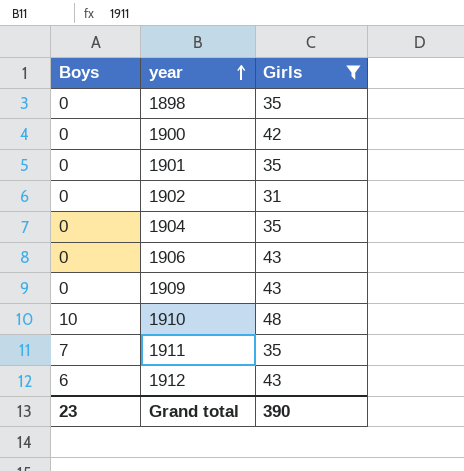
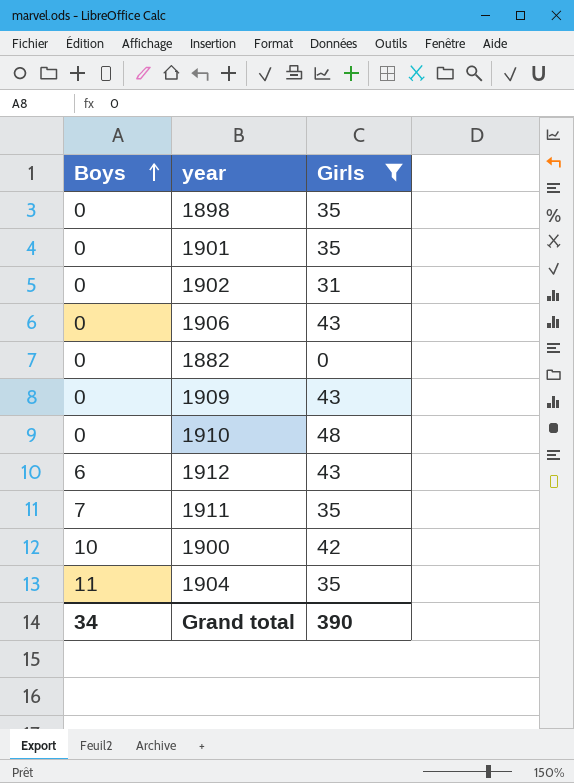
row order: year ascending -> Boys ascending
row 1882: none -> 0 | 0
1910 | Boys: 10 -> 0
1900 | Boys: 0 -> 10
1904 | Boys: 0 -> 11
Grand total | Boys: 23 -> 34

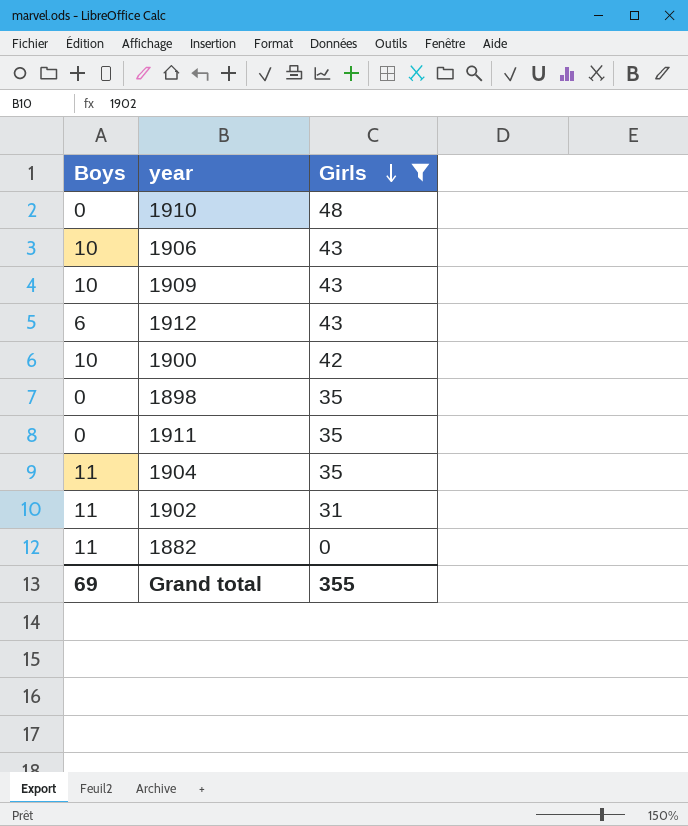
row order: Boys ascending -> Girls descending
row 1901: 0 | 35 -> none
1906 | Boys: 0 -> 10
1909 | Boys: 0 -> 10
1911 | Boys: 7 -> 0
1902 | Boys: 0 -> 11
1882 | Boys: 0 -> 11
Grand total | Boys: 34 -> 69
Grand total | Girls: 390 -> 355

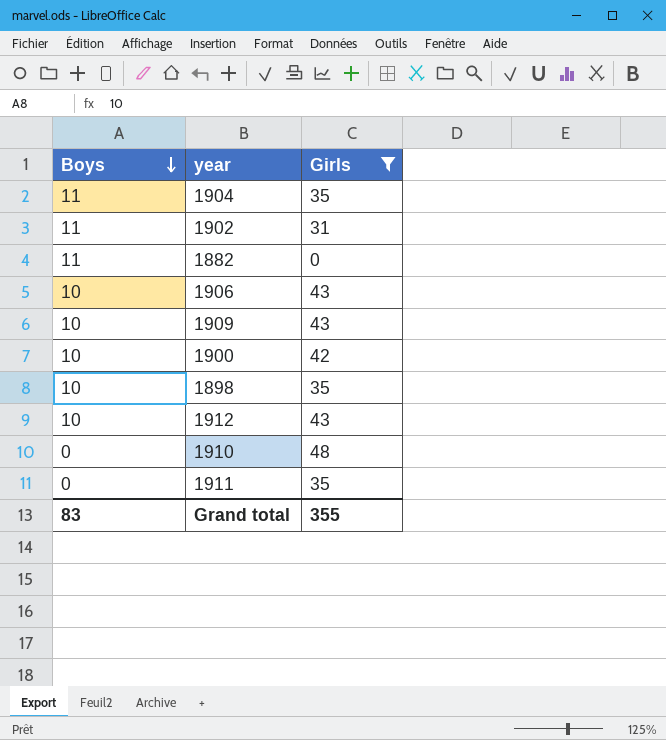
row order: Girls descending -> Boys descending
1898 | Boys: 0 -> 10
1912 | Boys: 6 -> 10
Grand total | Boys: 69 -> 83

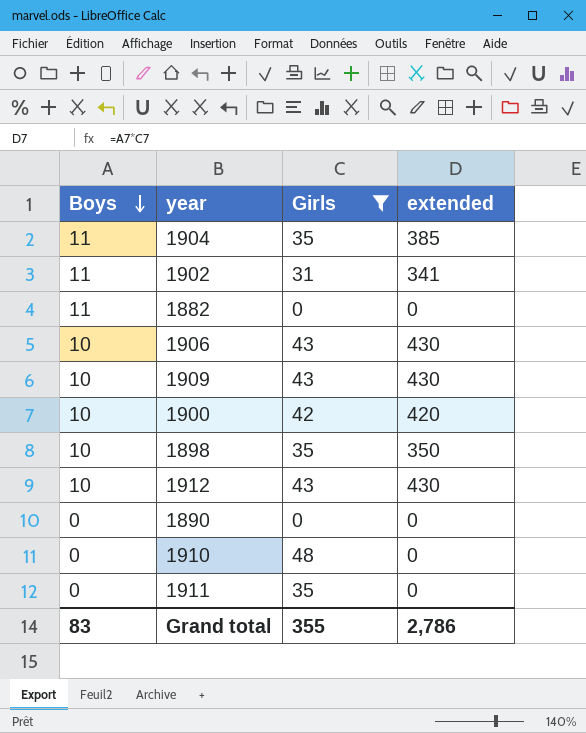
column extended | formula: none -> [Boys] * [Girls]
row 1890: none -> 0 | 0 | 0

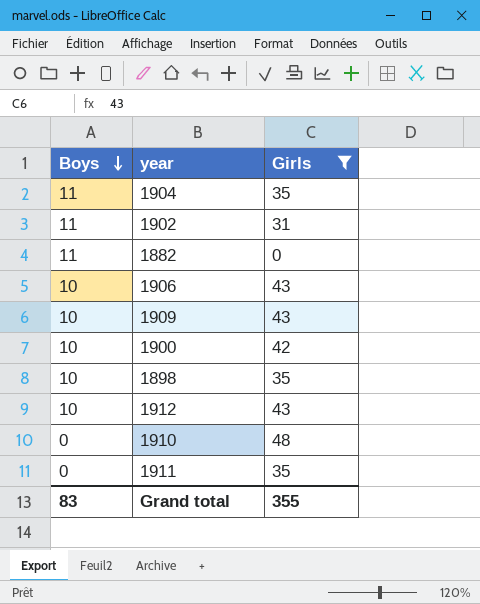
column extended | formula: [Boys] * [Girls] -> none
row 1890: 0 | 0 | 0 -> none

